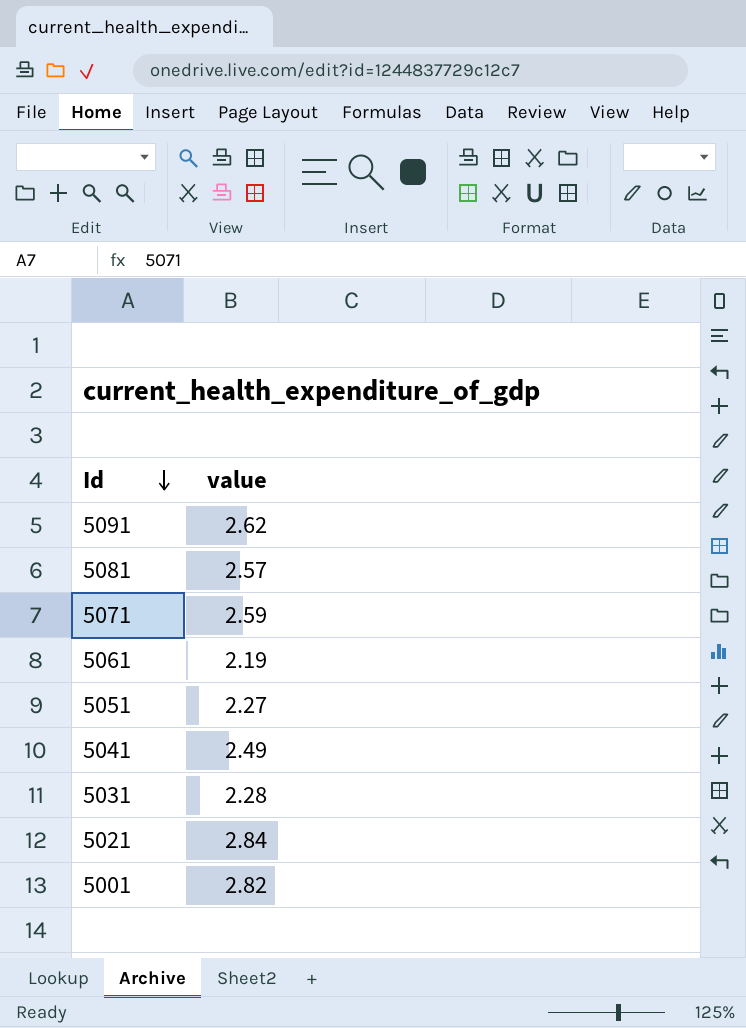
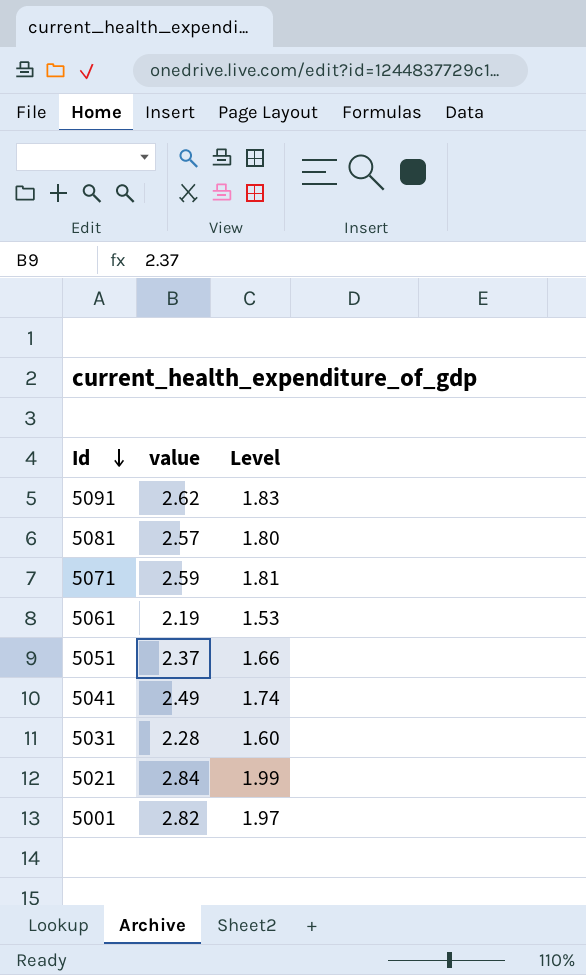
column Level | formula: none -> [value] * 0.7
5051 | value: 2.27 -> 2.37

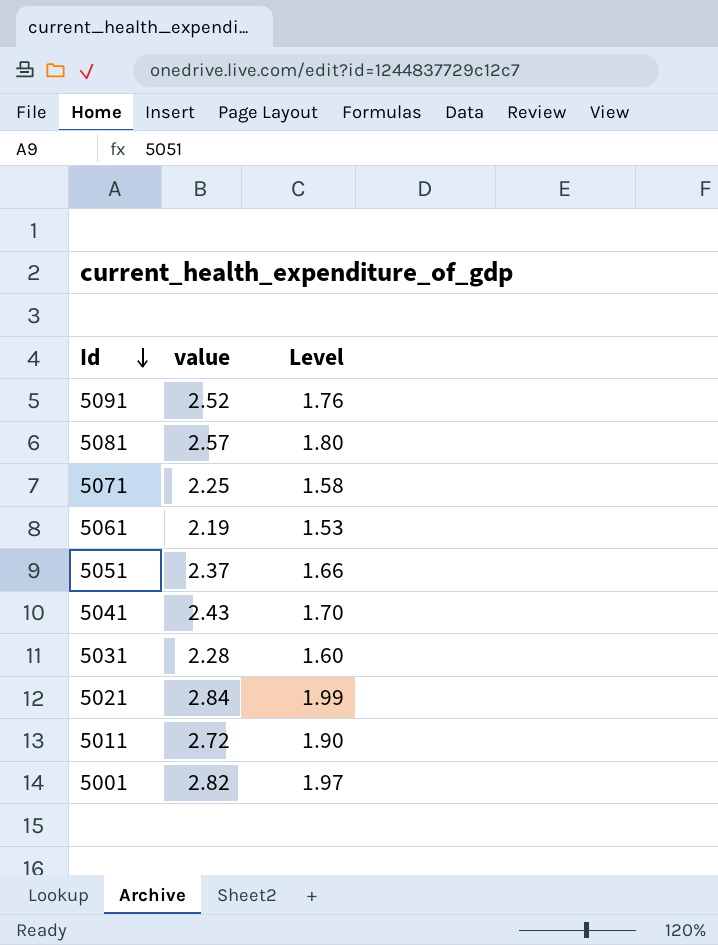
5091 | value: 2.62 -> 2.52
5091 | Level: 1.83 -> 1.76
5071 | value: 2.59 -> 2.25
5071 | Level: 1.81 -> 1.58
5041 | value: 2.49 -> 2.43
5041 | Level: 1.74 -> 1.70
row 5011: none -> 2.72 | 1.90

